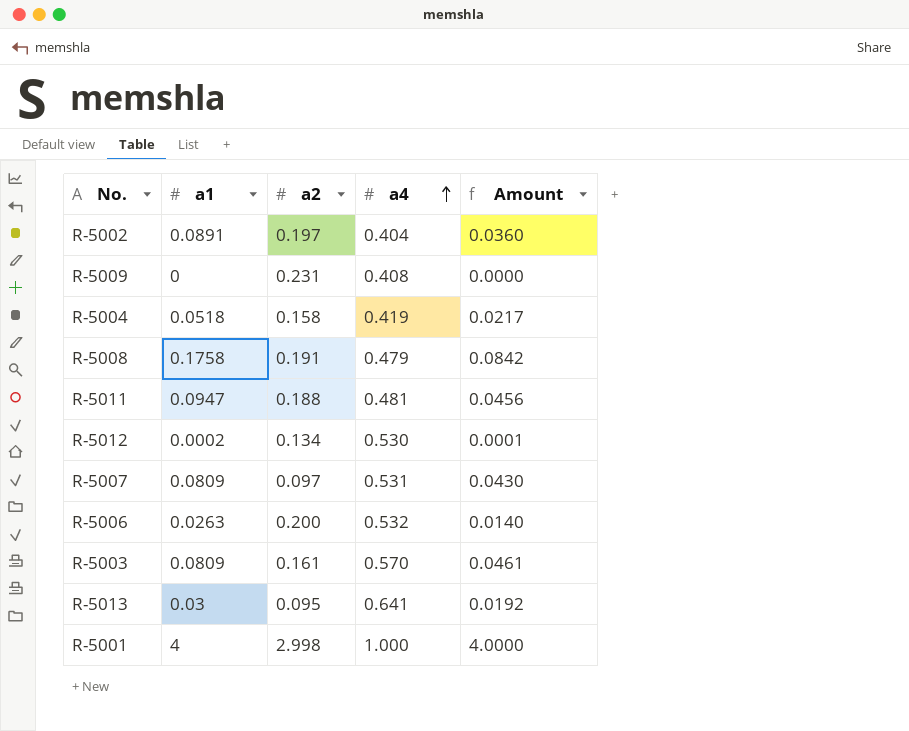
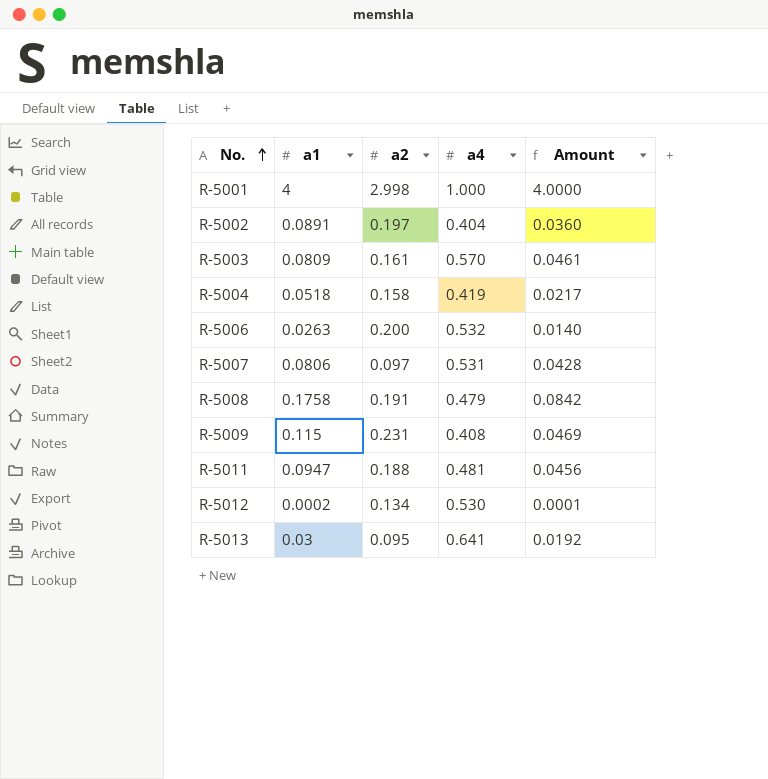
row order: a4 ascending -> No. ascending
R-5007 | a1: 0.0809 -> 0.0806
R-5007 | Amount: 0.0430 -> 0.0428
R-5009 | a1: 0 -> 0.115
R-5009 | Amount: 0.0000 -> 0.0469

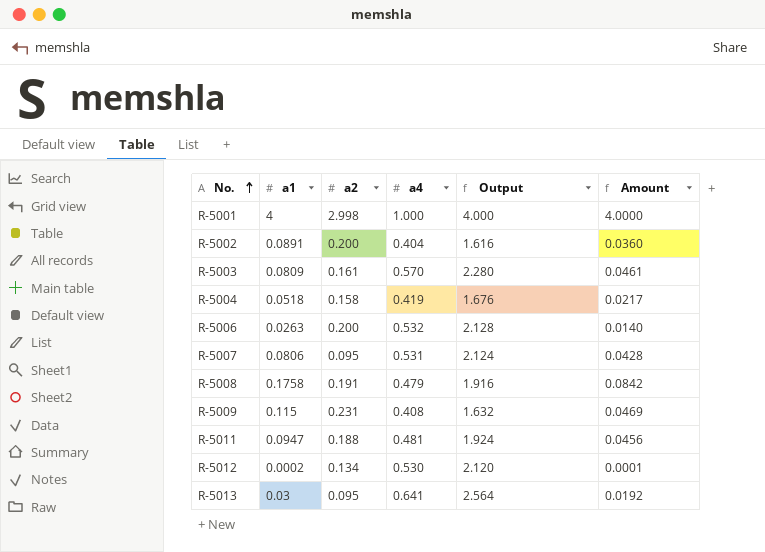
column Output | formula: none -> [a4] * 4
R-5002 | a2: 0.197 -> 0.200
R-5007 | a2: 0.097 -> 0.095

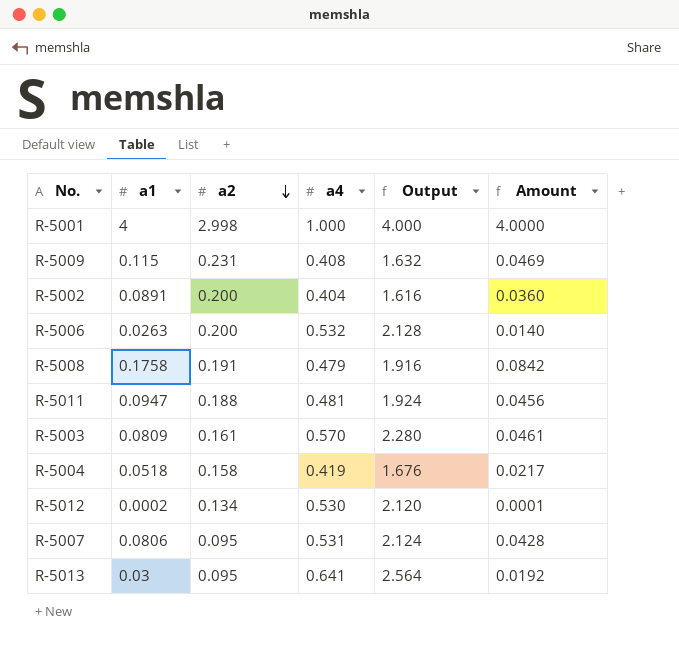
row order: No. ascending -> a2 descending

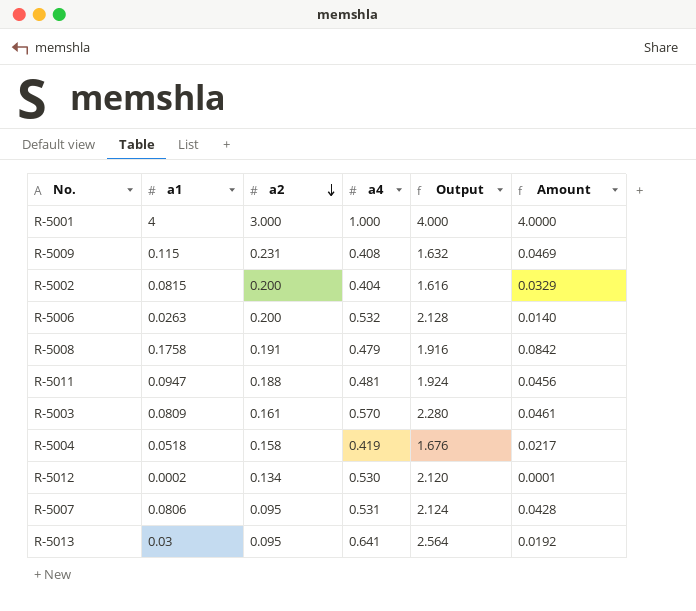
R-5001 | a2: 2.998 -> 3.000
R-5002 | a1: 0.0891 -> 0.0815
R-5002 | Amount: 0.0360 -> 0.0329

